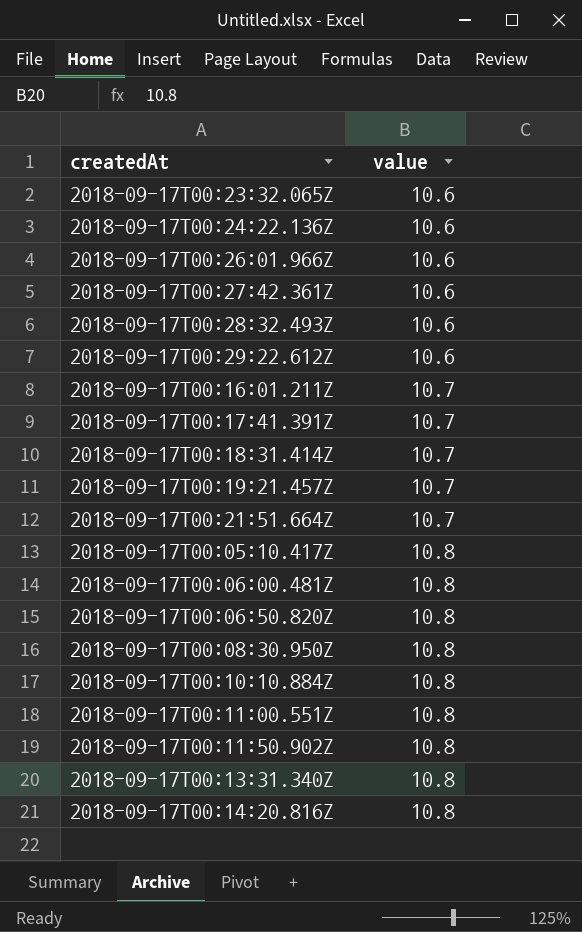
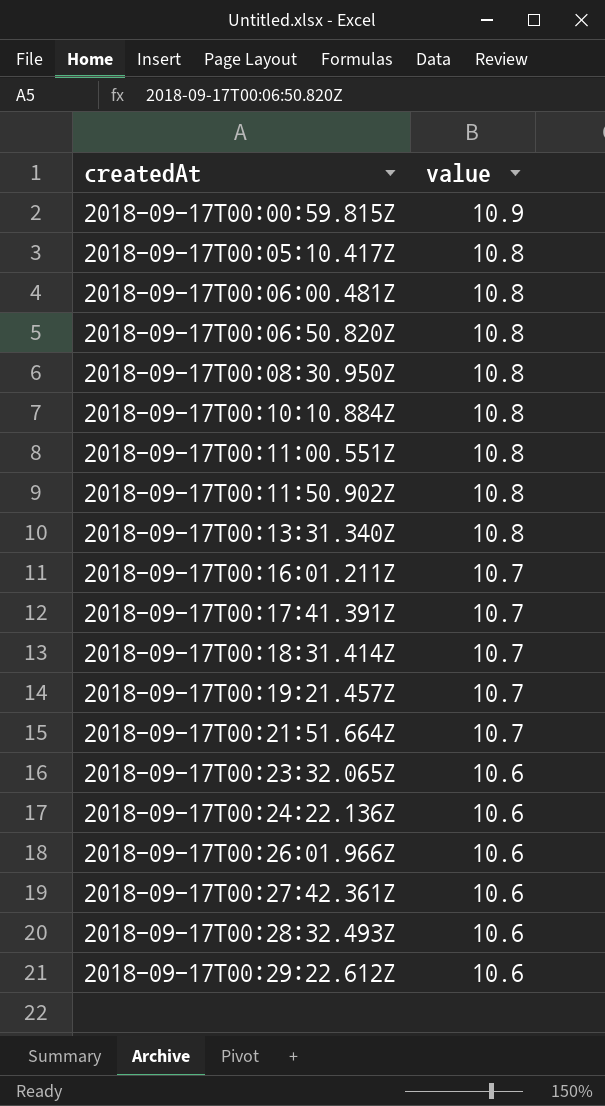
row order: value ascending -> createdAt ascending
row 2018-09-17T00:14:20.816Z: 10.8 -> none
row 2018-09-17T00:00:59.815Z: none -> 10.9

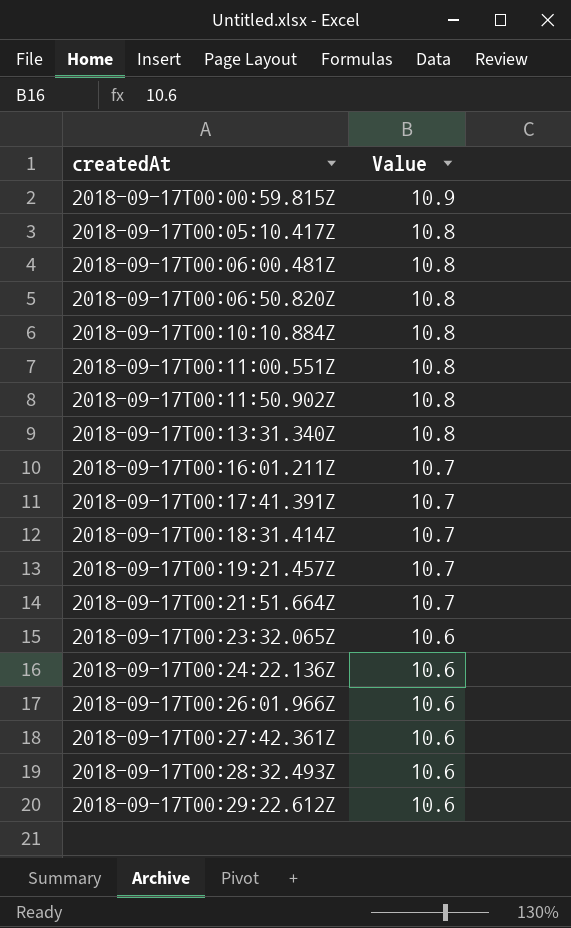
column name: value -> Value
row 2018-09-17T00:08:30.950Z: 10.8 -> none

